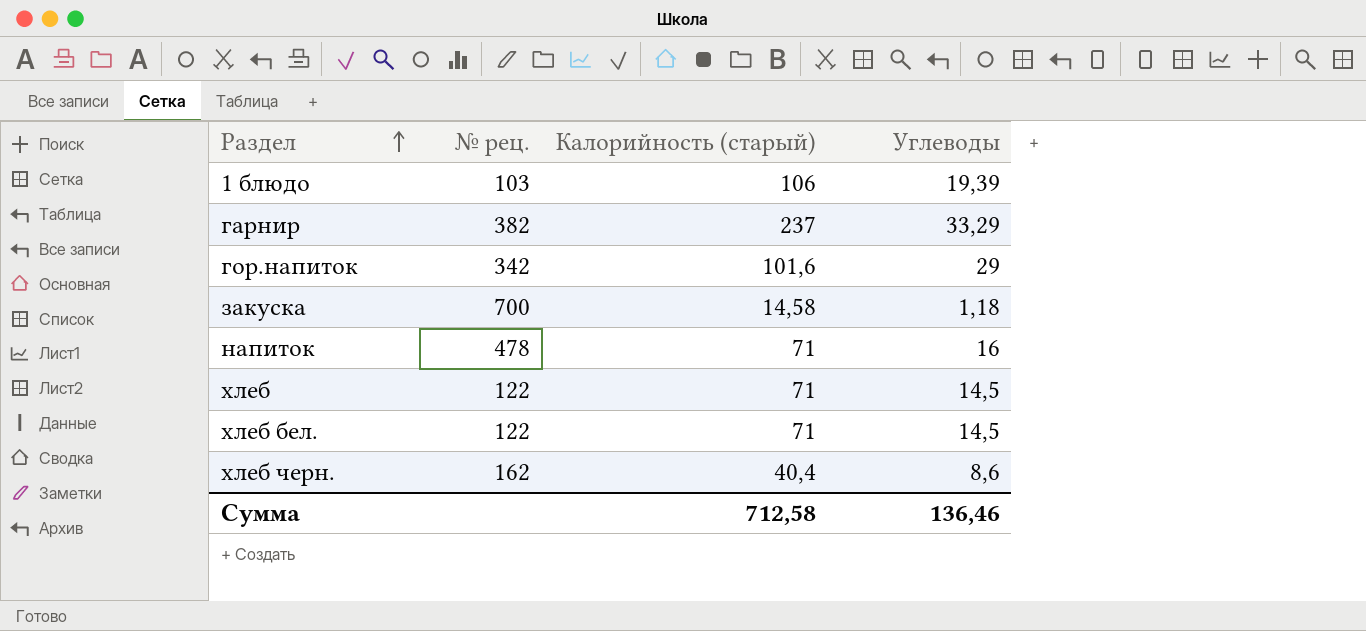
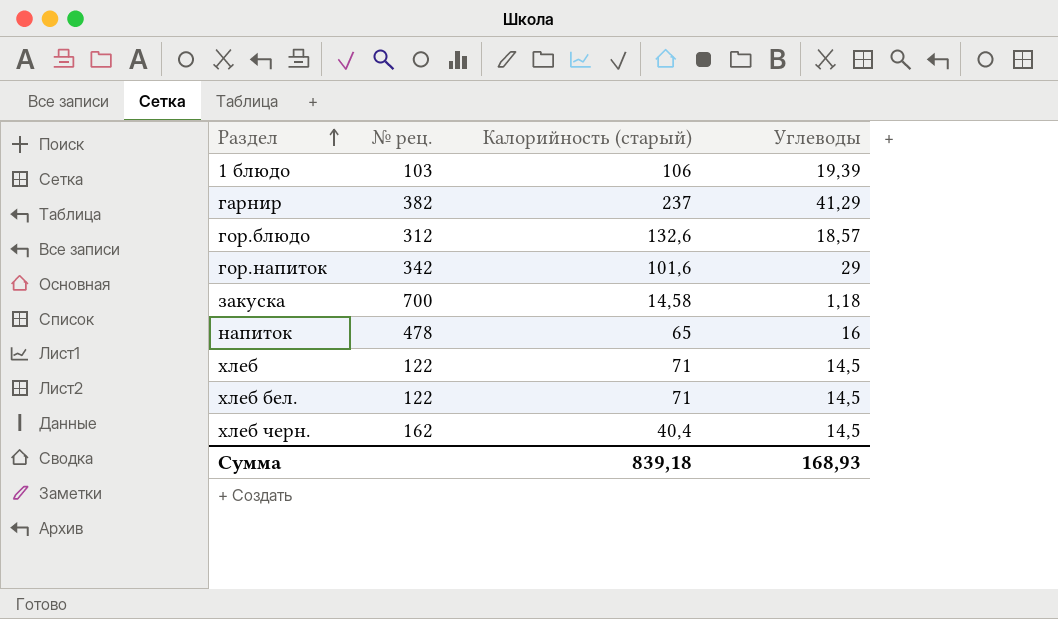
гарнир | Углеводы: 33,29 -> 41,29
row гор.блюдо: none -> 312 | 132,6 | 18,57
напиток | Калорийность (старый): 71 -> 65
хлеб черн. | Углеводы: 8,6 -> 14,5
Сумма | Калорийность (старый): 712,58 -> 839,18
Сумма | Углеводы: 136,46 -> 168,93

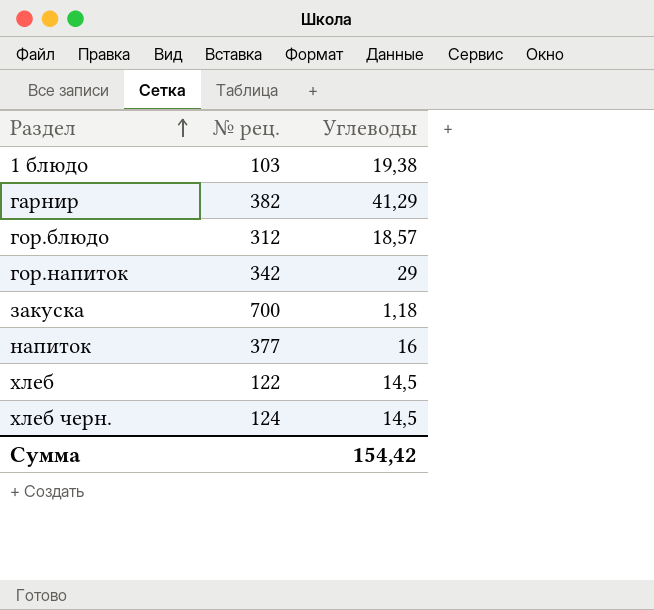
column Калорийность (старый) | position: 3 -> none
row хлеб бел.: 122 | 71 | 14,5 -> none
1 блюдо | Углеводы: 19,39 -> 19,38
напиток | № рец.: 478 -> 377
хлеб черн. | № рец.: 162 -> 124
Сумма | Углеводы: 168,93 -> 154,42

